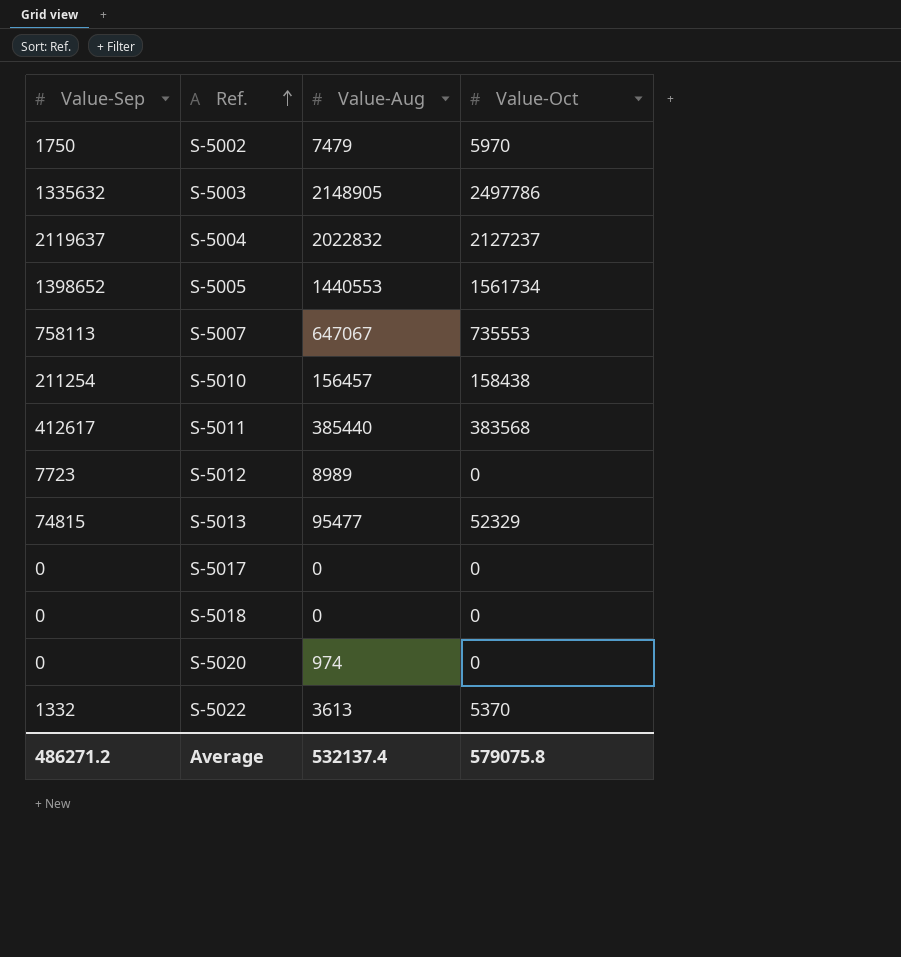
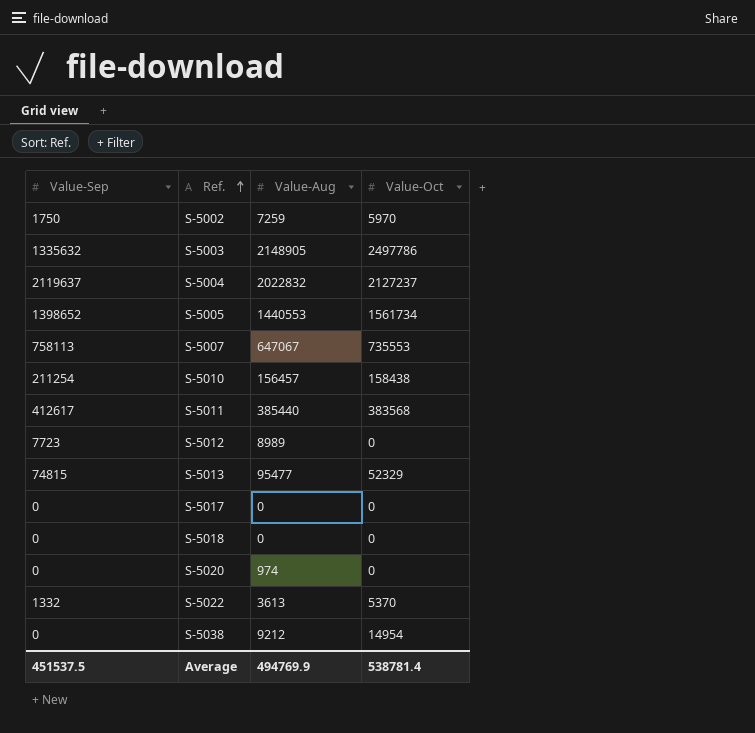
S-5002 | Value-Aug: 7479 -> 7259
row S-5038: none -> 0 | 9212 | 14954
Average | Value-Sep: 486271.2 -> 451537.5
Average | Value-Aug: 532137.4 -> 494769.9
Average | Value-Oct: 579075.8 -> 538781.4

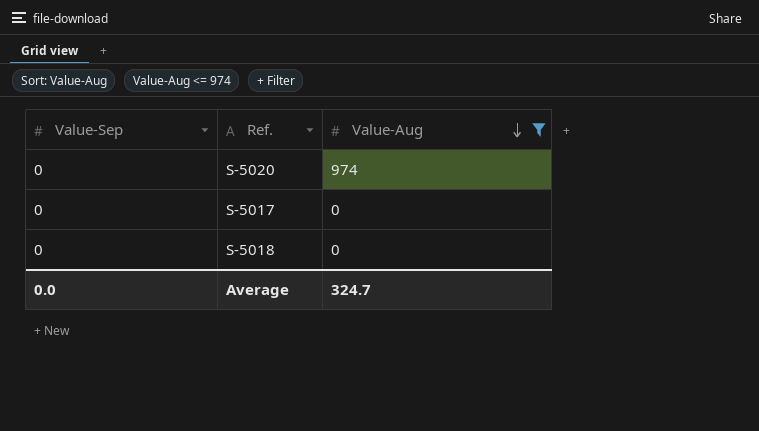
filter: none -> Value-Aug <= 974
row order: Ref. ascending -> Value-Aug descending
column Value-Oct | position: 4 -> none
Average | Value-Sep: 451537.5 -> 0.0
Average | Value-Aug: 494769.9 -> 324.7

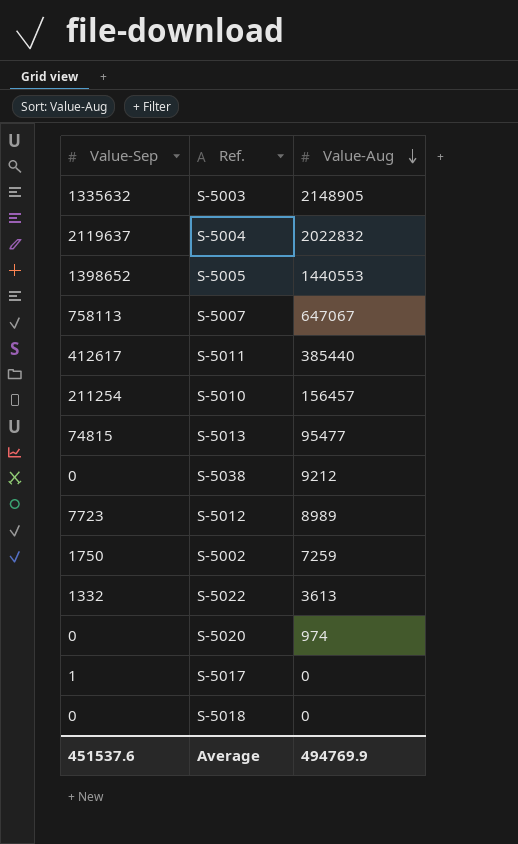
filter: Value-Aug <= 974 -> none
S-5017 | Value-Sep: 0 -> 1
Average | Value-Sep: 0.0 -> 451537.6
Average | Value-Aug: 324.7 -> 494769.9

